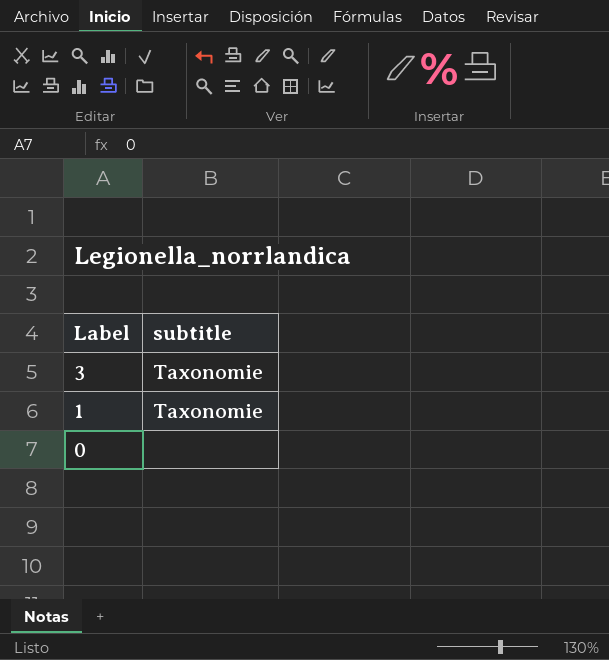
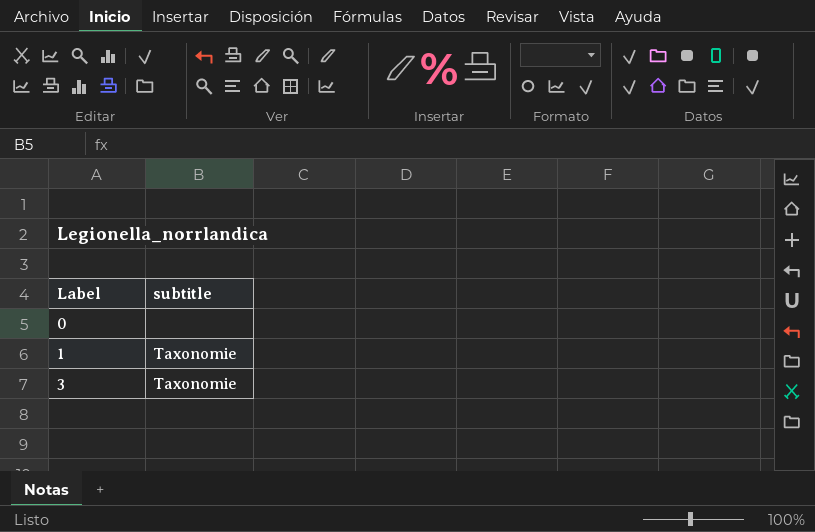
row order: Label descending -> Label ascending

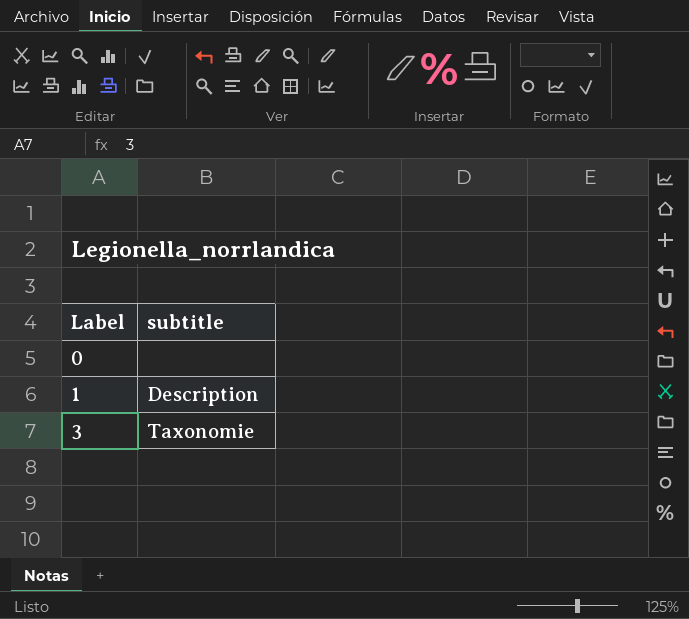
1 | subtitle: Taxonomie -> Description

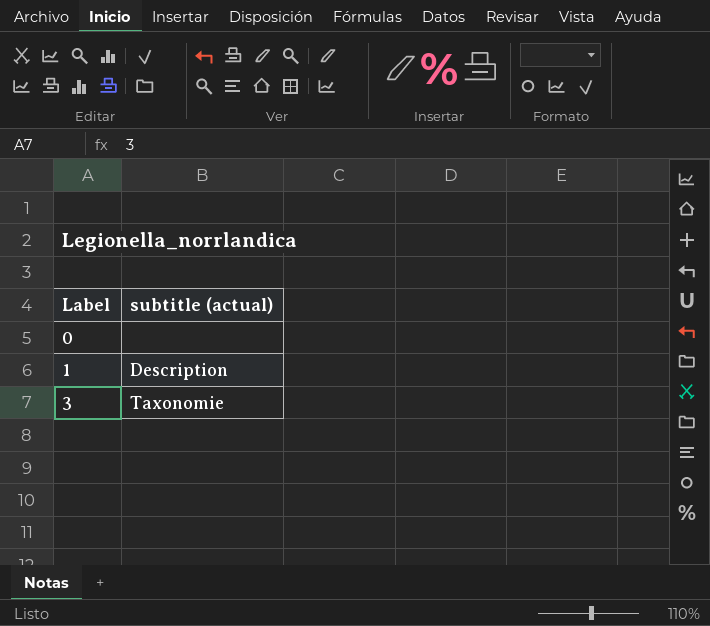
column name: subtitle -> subtitle (actual)

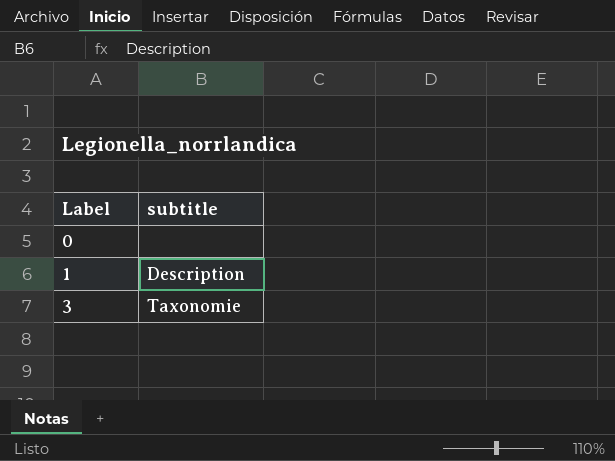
column name: subtitle (actual) -> subtitle

